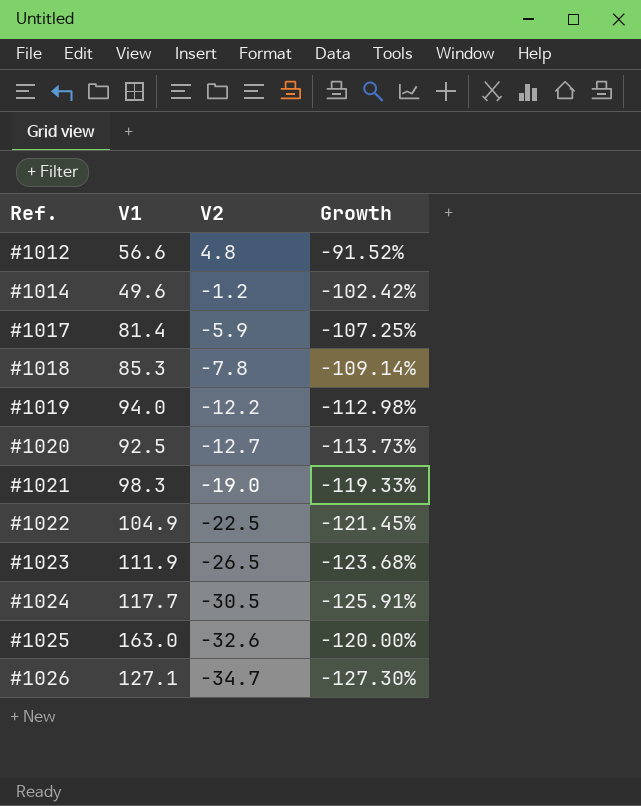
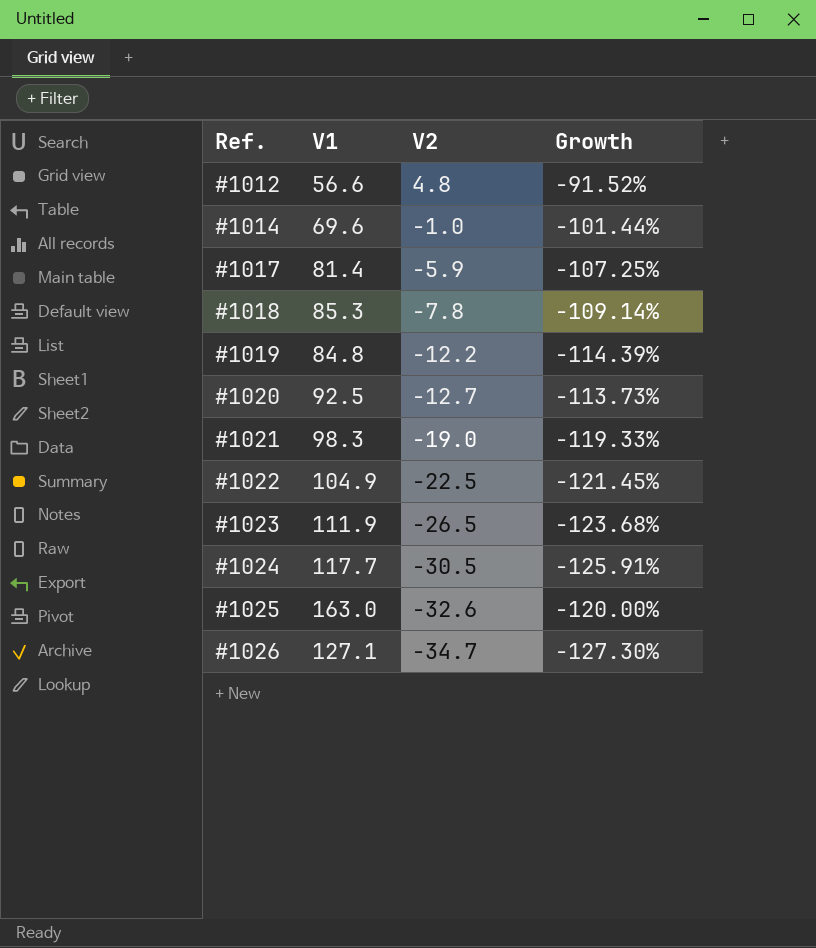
#1014 | V1: 49.6 -> 69.6
#1014 | V2: -1.2 -> -1.0
#1014 | Growth: -102.42% -> -101.44%
#1019 | V1: 94.0 -> 84.8
#1019 | Growth: -112.98% -> -114.39%

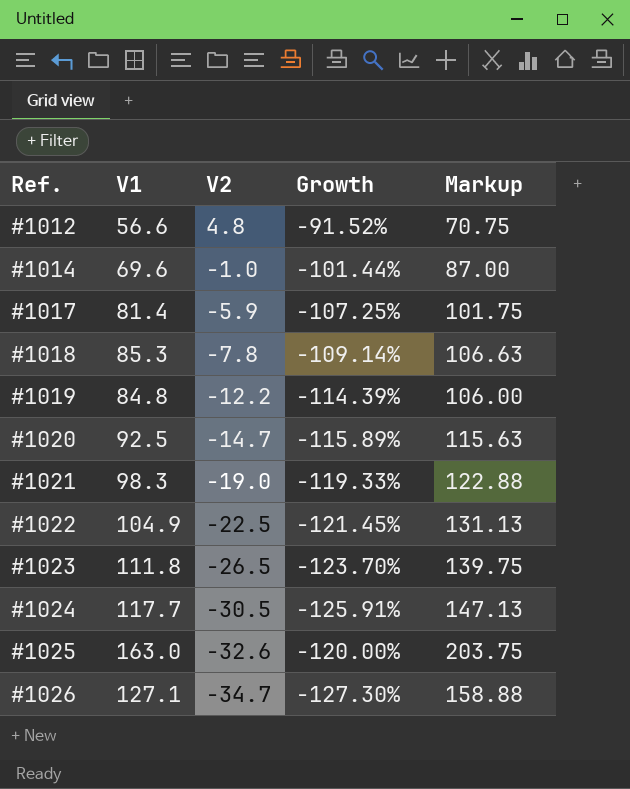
column Markup | formula: none -> [V1] * 1.25
#1020 | V2: -12.7 -> -14.7
#1020 | Growth: -113.73% -> -115.89%
#1023 | V1: 111.9 -> 111.8
#1023 | Growth: -123.68% -> -123.70%

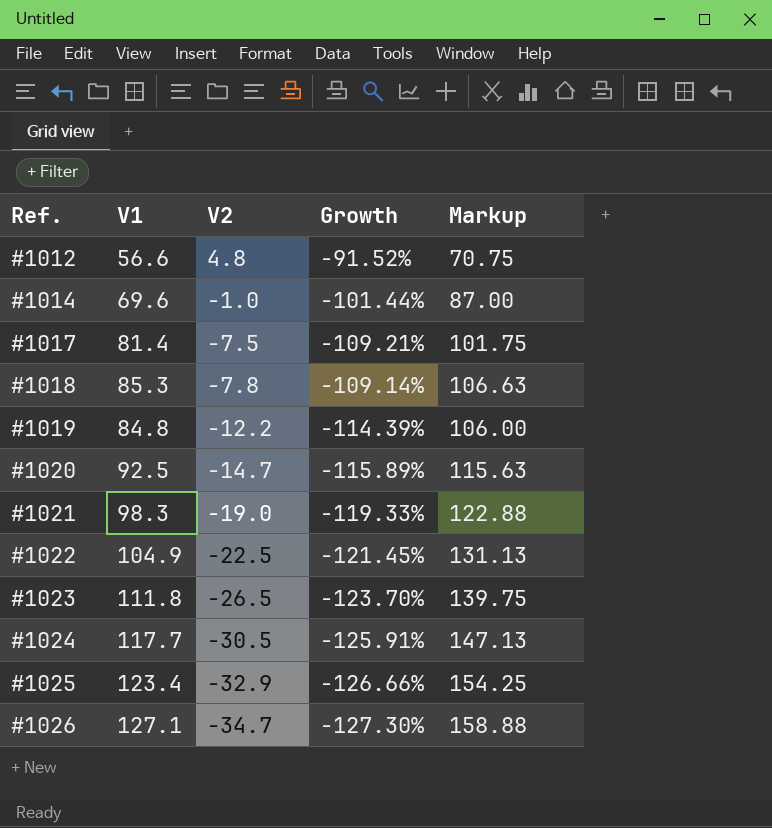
#1017 | V2: -5.9 -> -7.5
#1017 | Growth: -107.25% -> -109.21%
#1025 | V1: 163.0 -> 123.4
#1025 | V2: -32.6 -> -32.9
#1025 | Growth: -120.00% -> -126.66%
#1025 | Markup: 203.75 -> 154.25

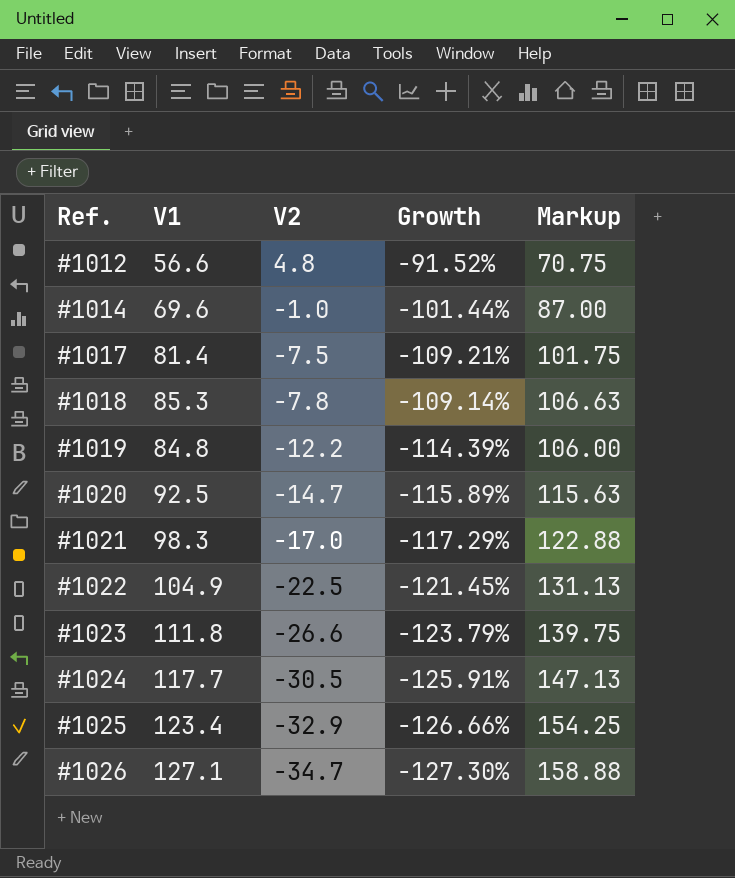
#1021 | V2: -19.0 -> -17.0
#1021 | Growth: -119.33% -> -117.29%
#1023 | V2: -26.5 -> -26.6
#1023 | Growth: -123.70% -> -123.79%

